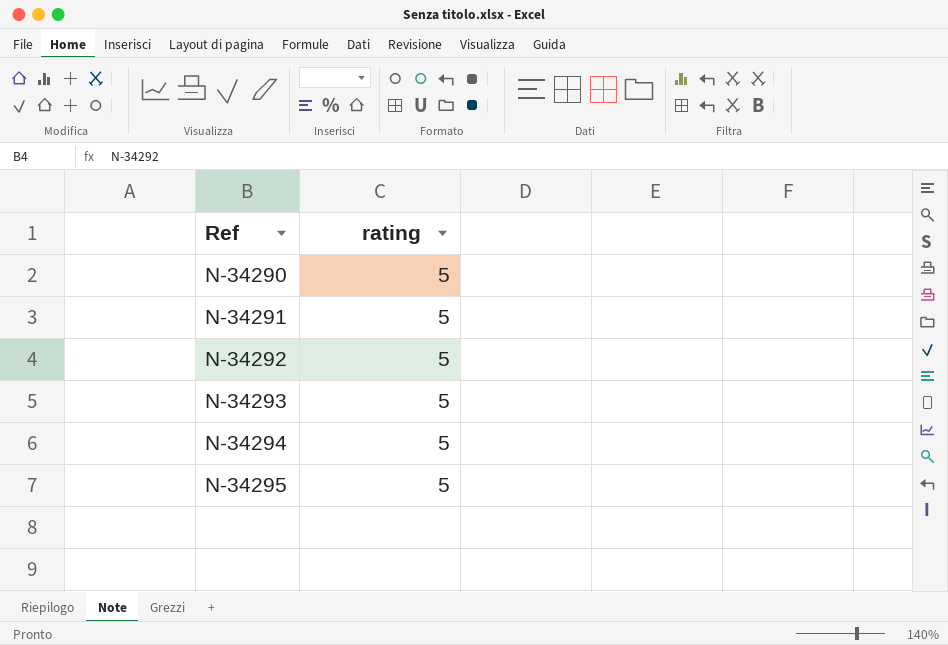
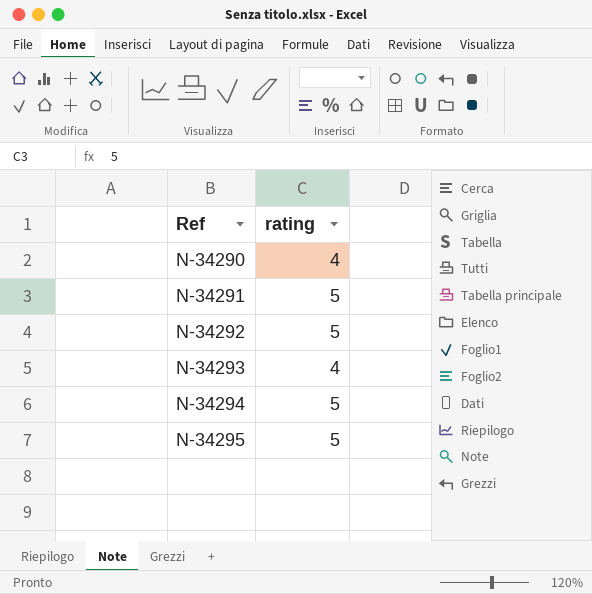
N-34290 | rating: 5 -> 4
N-34293 | rating: 5 -> 4

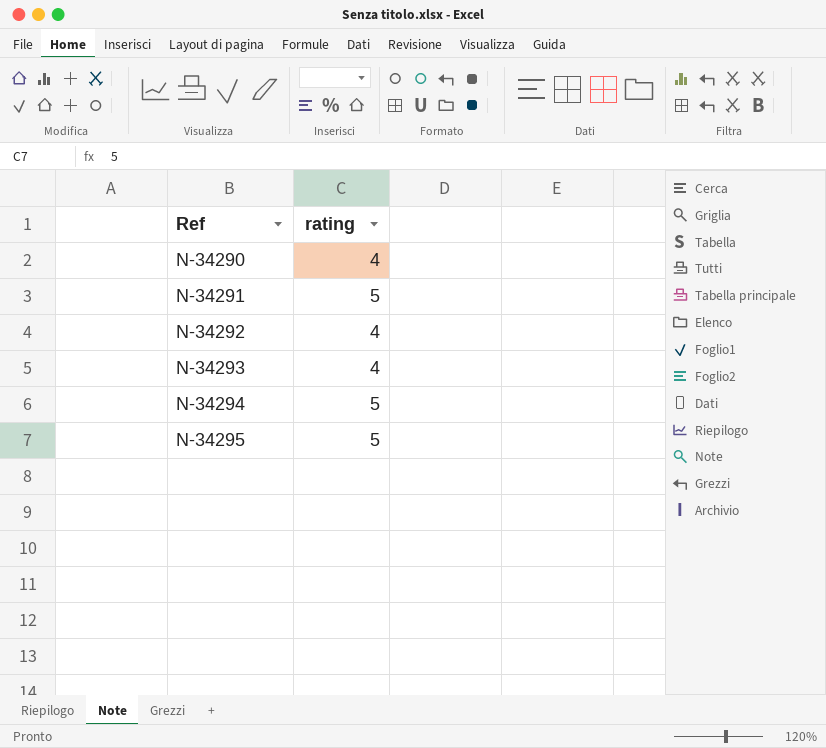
N-34292 | rating: 5 -> 4

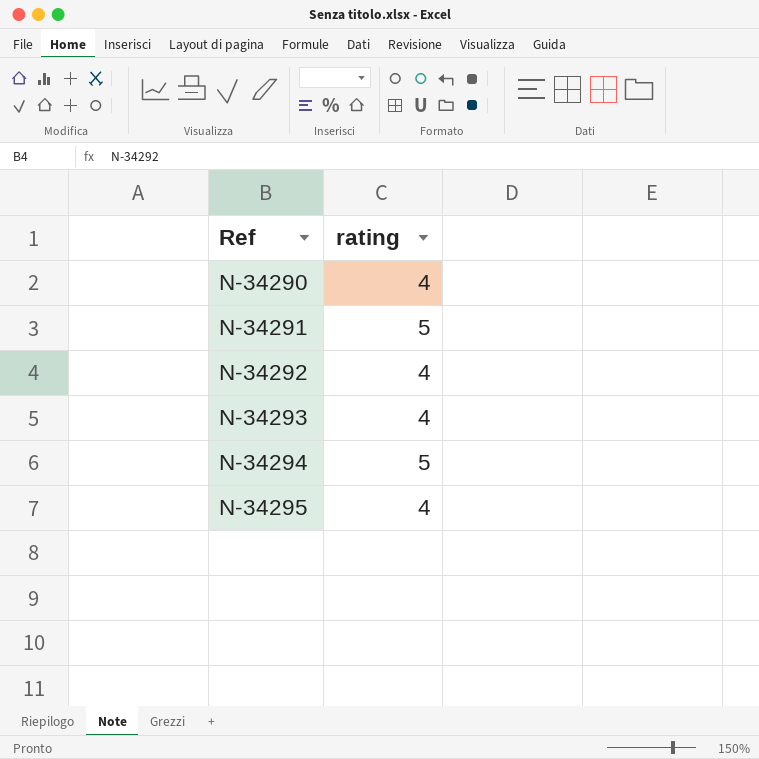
N-34295 | rating: 5 -> 4

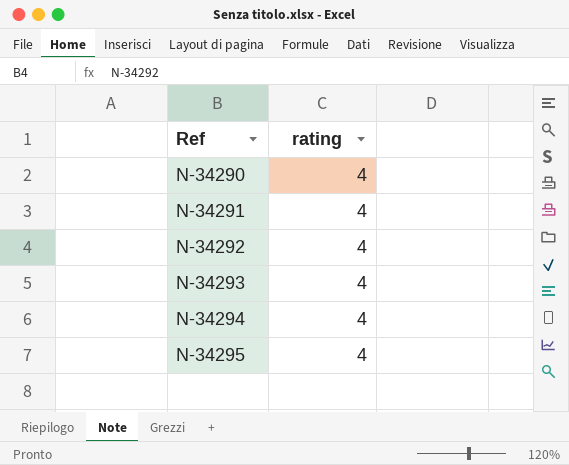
N-34291 | rating: 5 -> 4
N-34294 | rating: 5 -> 4

